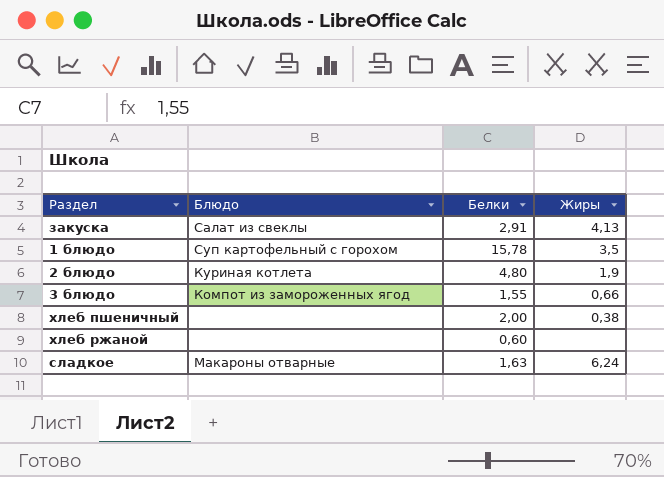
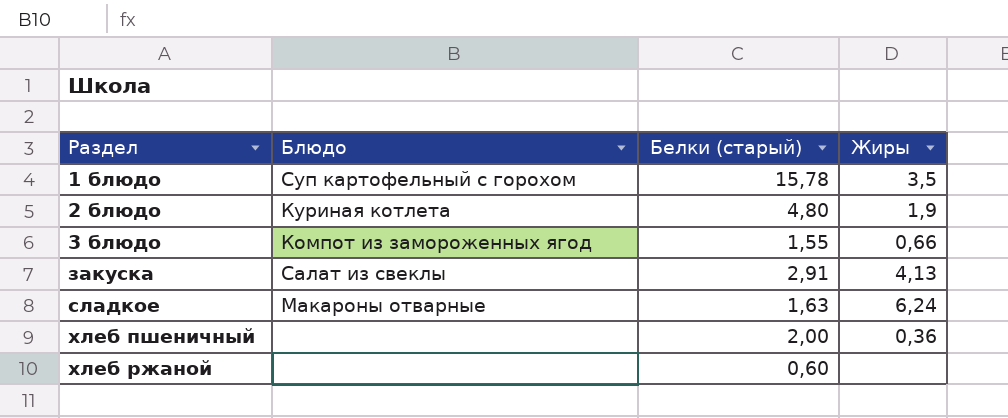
row order: none -> Раздел ascending
column name: Белки -> Белки (старый)
хлеб пшеничный | Жиры: 0,38 -> 0,36

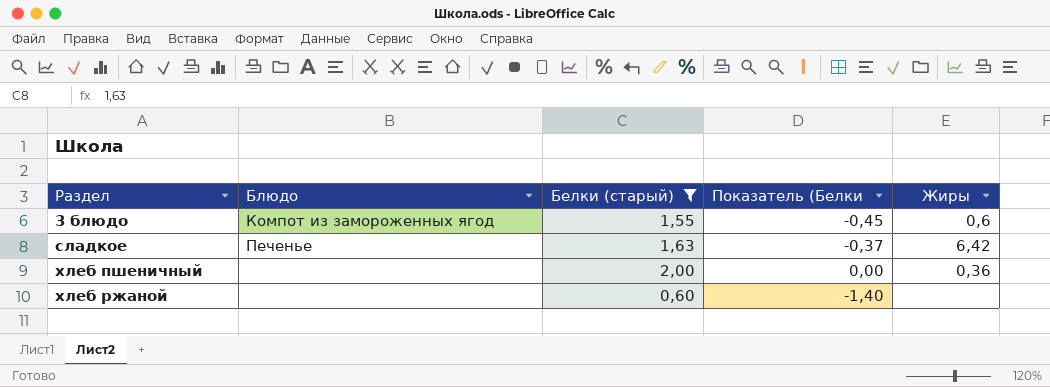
filter: none -> Белки (старый) <= 2,00
column Показатель (Белки | formula: none -> [Белки (старый)] - 2
3 блюдо | Жиры: 0,66 -> 0,6
сладкое | Блюдо: Макароны отварные -> Печенье
сладкое | Жиры: 6,24 -> 6,42

